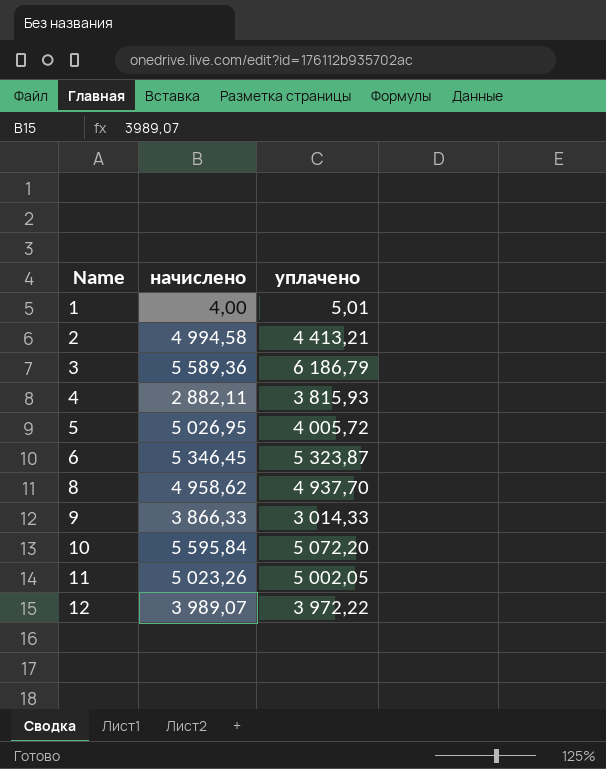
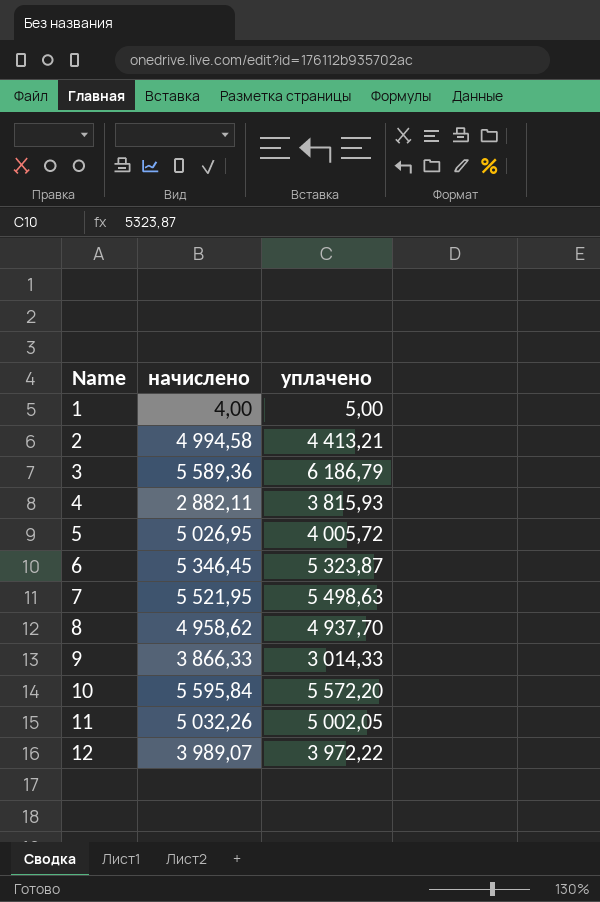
1 | уплачено: 5,01 -> 5,00
row 7: none -> 5 521,95 | 5 498,63
10 | уплачено: 5 072,20 -> 5 572,20
11 | начислено: 5 023,26 -> 5 032,26

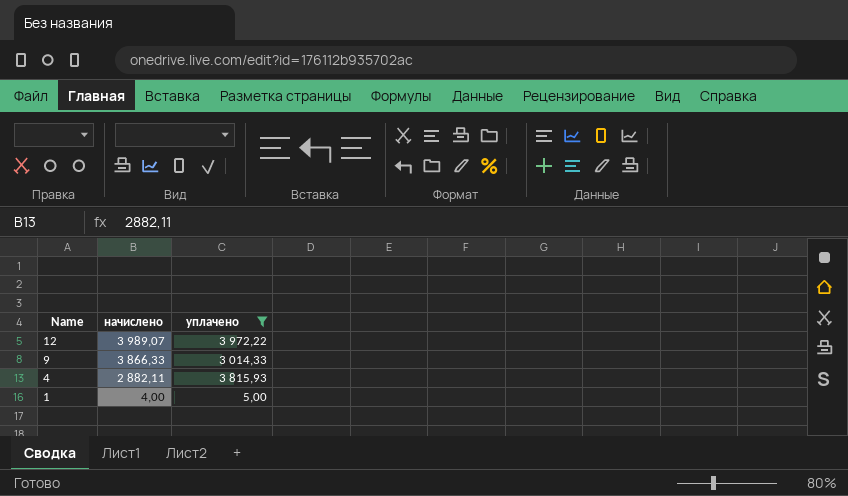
filter: none -> уплачено <= 3 972,22
row order: Name ascending -> Name descending

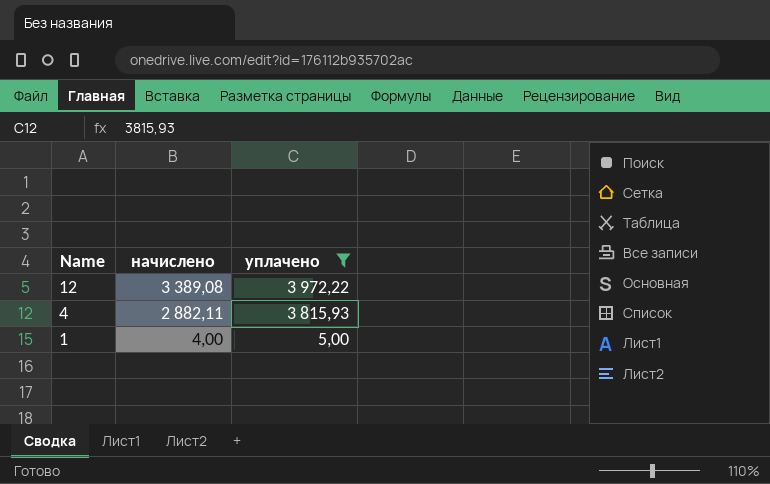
row 9: 3 866,33 | 3 014,33 -> none
12 | начислено: 3 989,07 -> 3 389,08

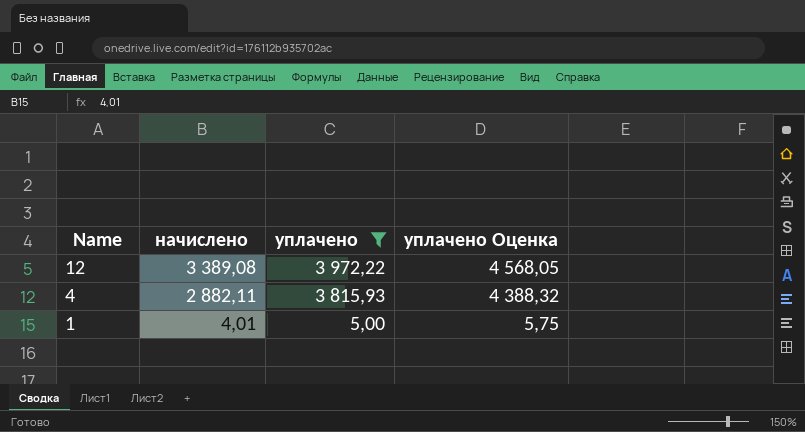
column уплачено Оценка | formula: none -> [уплачено] * 1,15
1 | начислено: 4,00 -> 4,01

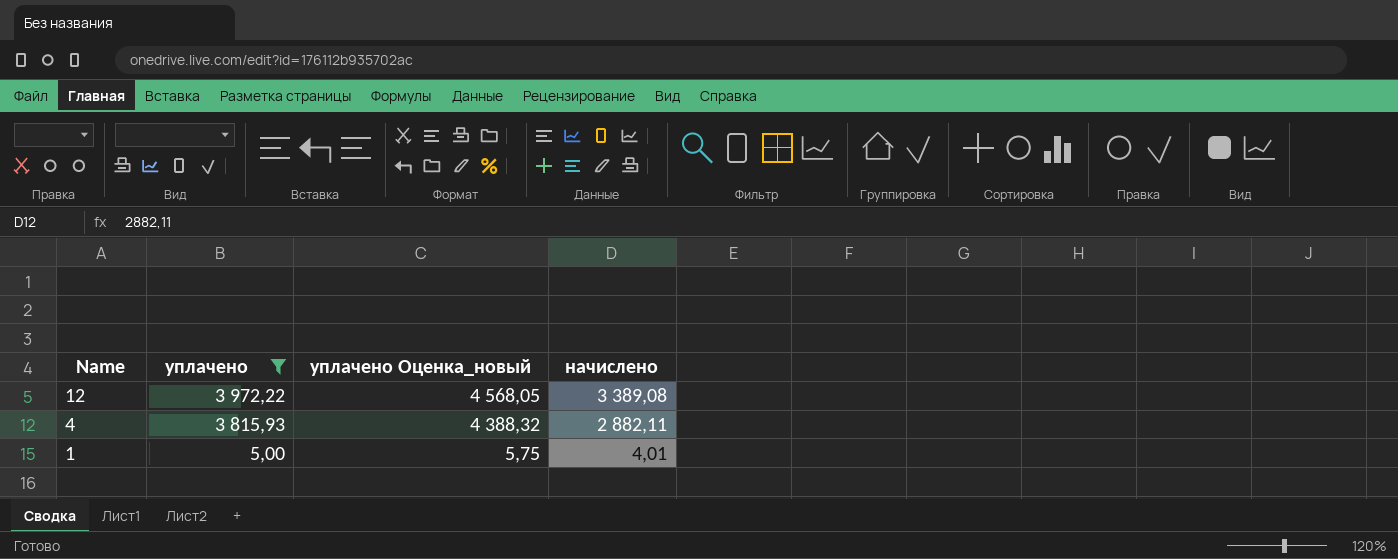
column name: уплачено Оценка -> уплачено Оценка_новый
column начислено | position: 2 -> 4

